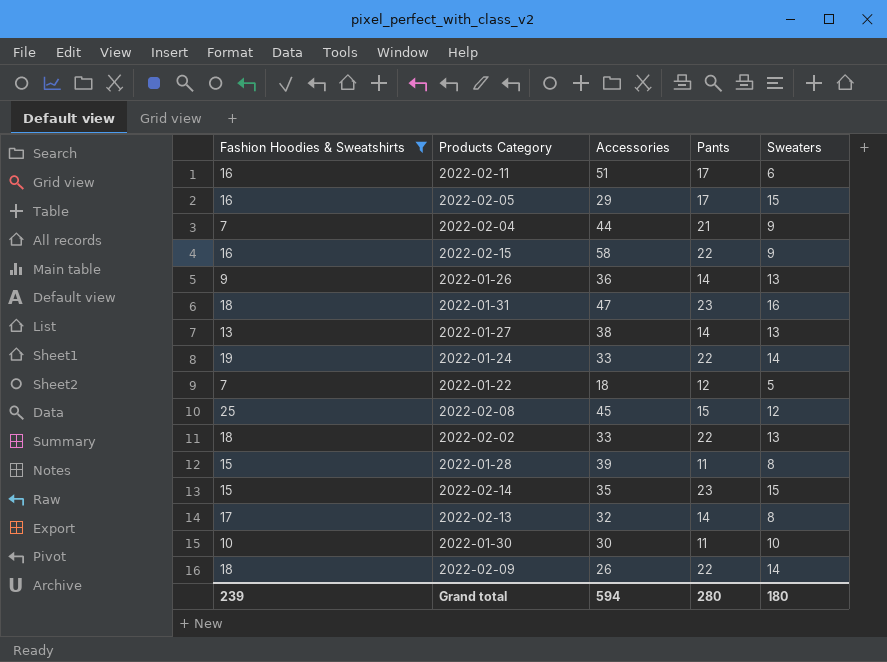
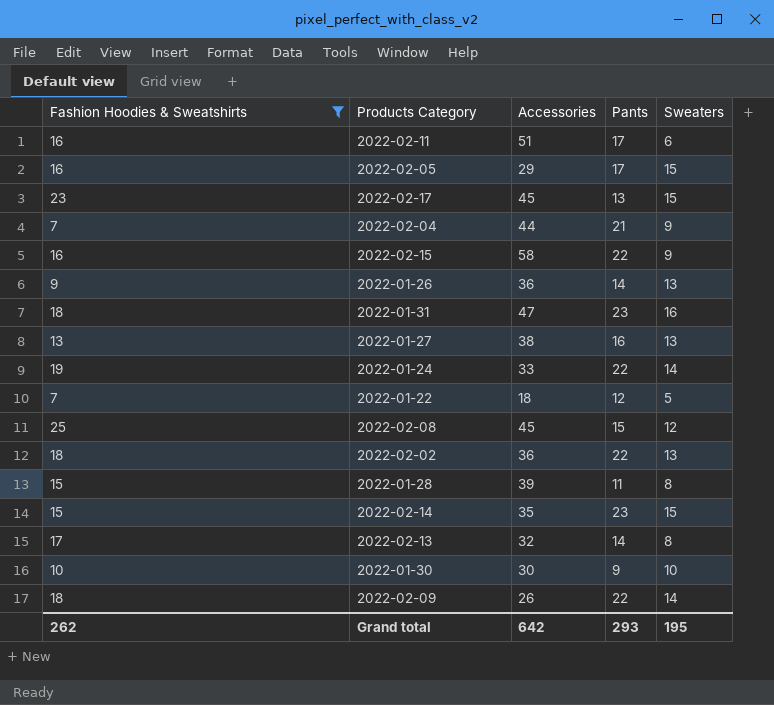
row 2022-02-17: none -> 23 | 45 | 13 | 15
2022-01-27 | Pants: 14 -> 16
2022-02-02 | Accessories: 33 -> 36
2022-01-30 | Pants: 11 -> 9
Grand total | Fashion Hoodies & Sweatshirts: 239 -> 262
Grand total | Accessories: 594 -> 642
Grand total | Pants: 280 -> 293
Grand total | Sweaters: 180 -> 195

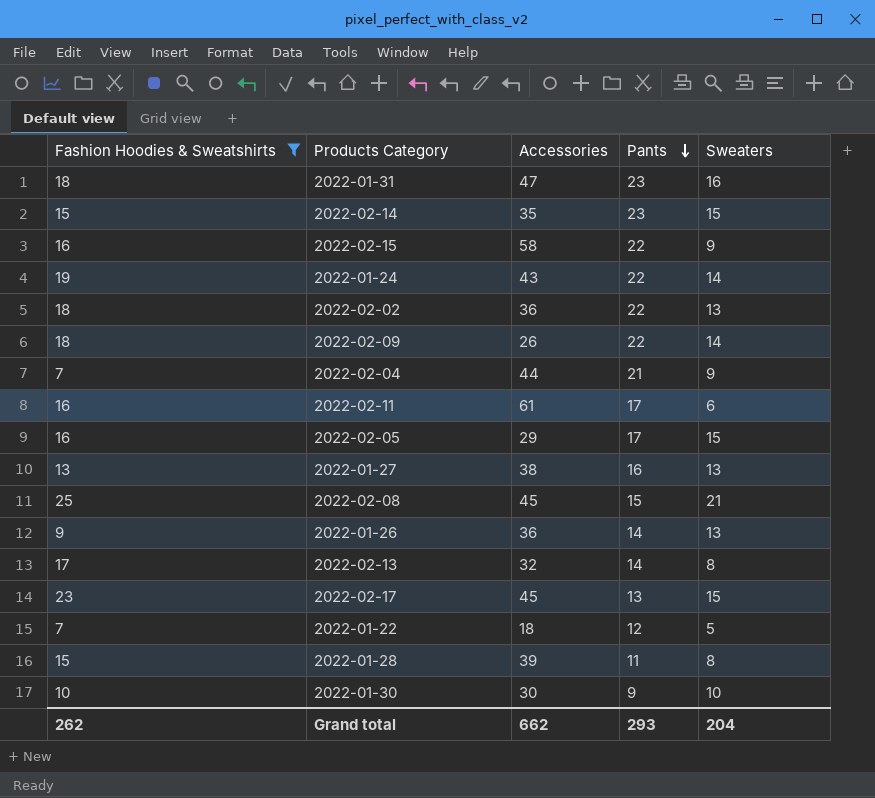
row order: none -> Pants descending
2022-01-24 | Accessories: 33 -> 43
2022-02-11 | Accessories: 51 -> 61
2022-02-08 | Sweaters: 12 -> 21
Grand total | Accessories: 642 -> 662
Grand total | Sweaters: 195 -> 204

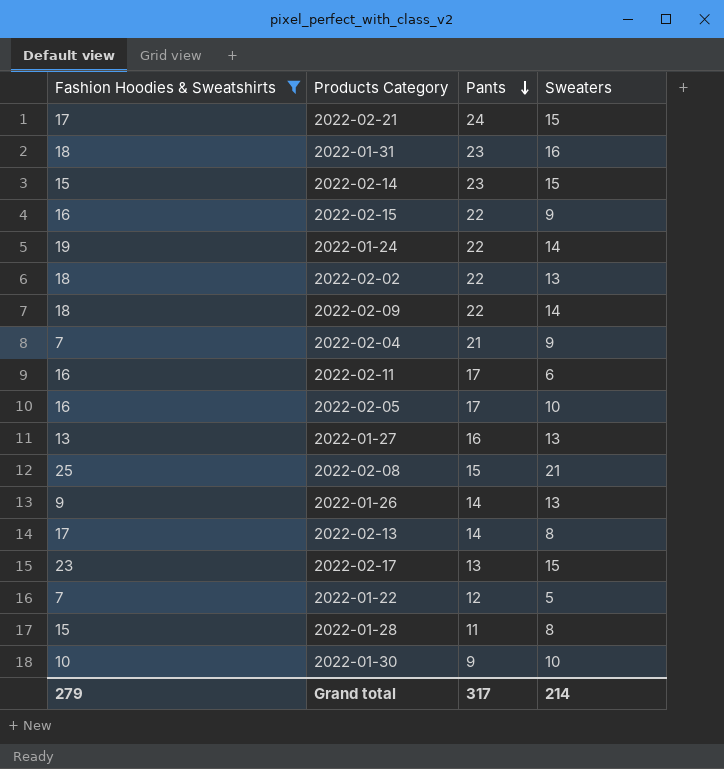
column Accessories | position: 3 -> none
row 2022-02-21: none -> 17 | 24 | 15
2022-02-05 | Sweaters: 15 -> 10
Grand total | Fashion Hoodies & Sweatshirts: 262 -> 279
Grand total | Pants: 293 -> 317
Grand total | Sweaters: 204 -> 214

